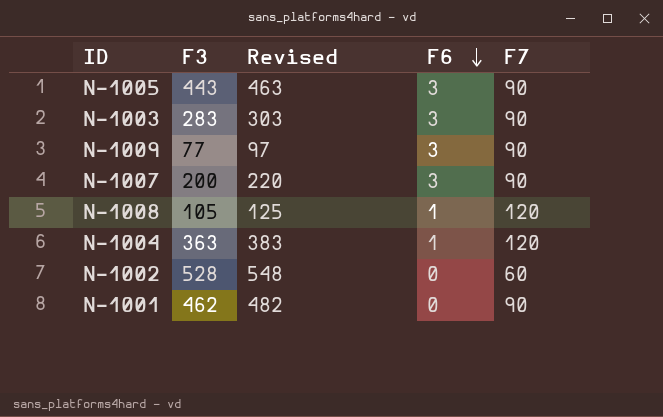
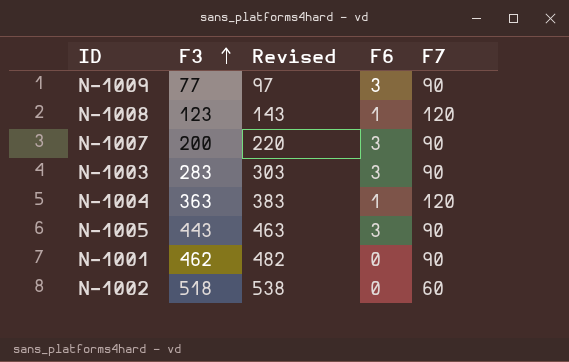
row order: F6 descending -> F3 ascending
N-1008 | F3: 105 -> 123
N-1008 | Revised: 125 -> 143
N-1002 | F3: 528 -> 518
N-1002 | Revised: 548 -> 538

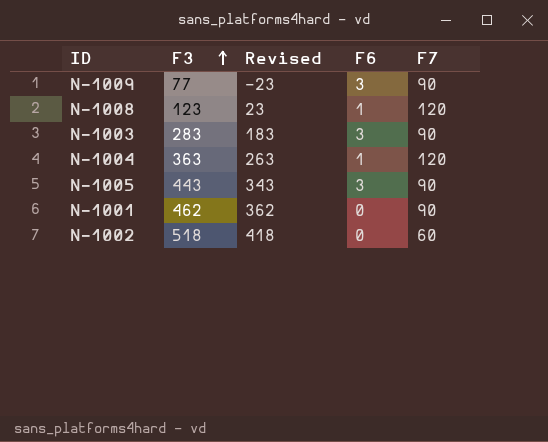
column Revised | formula: [F3] + 20 -> [F3] - 100
row N-1007: 200 | 220 | 3 | 90 -> none

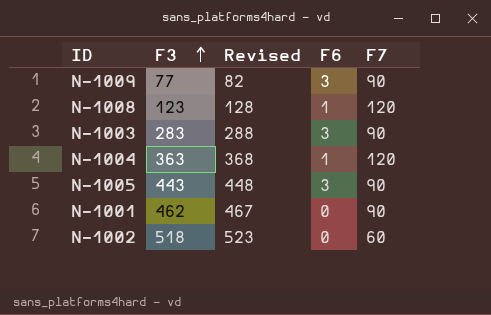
column Revised | formula: [F3] - 100 -> [F3] + 5

